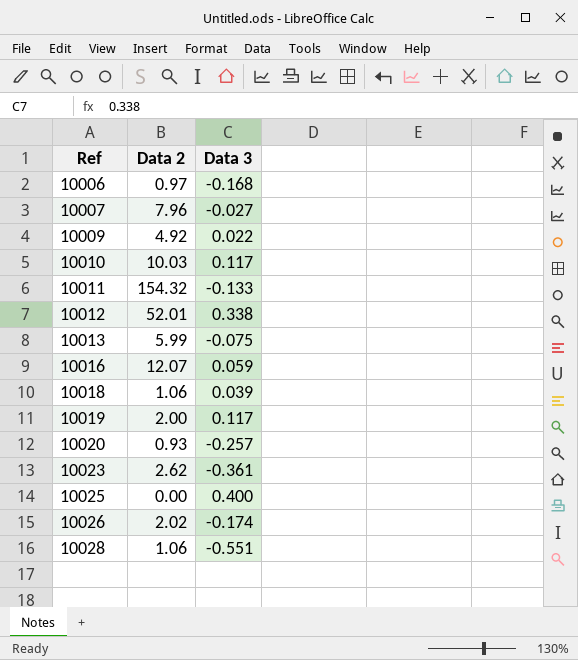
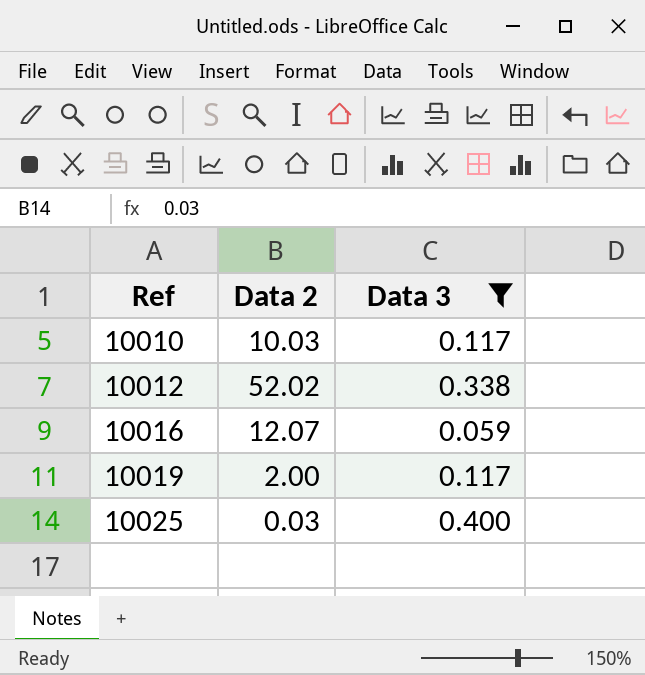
filter: none -> Data 3 >= 0.059
10012 | Data 2: 52.01 -> 52.02
10025 | Data 2: 0.00 -> 0.03

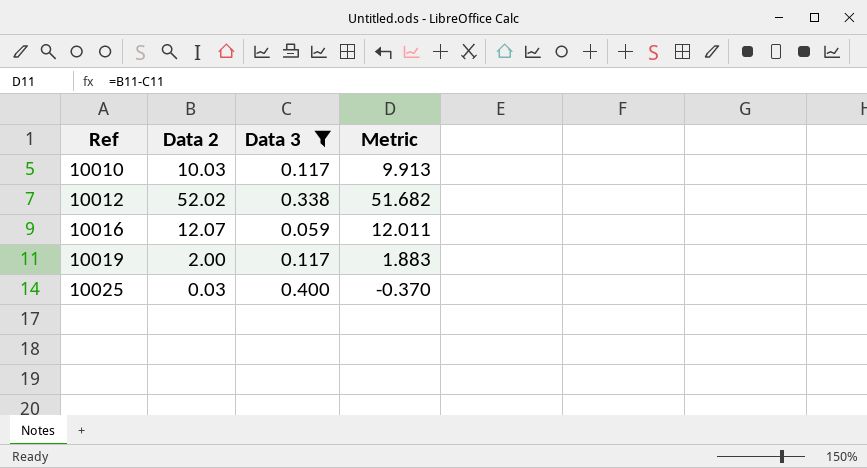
column Metric | formula: none -> [Data 2] - [Data 3]

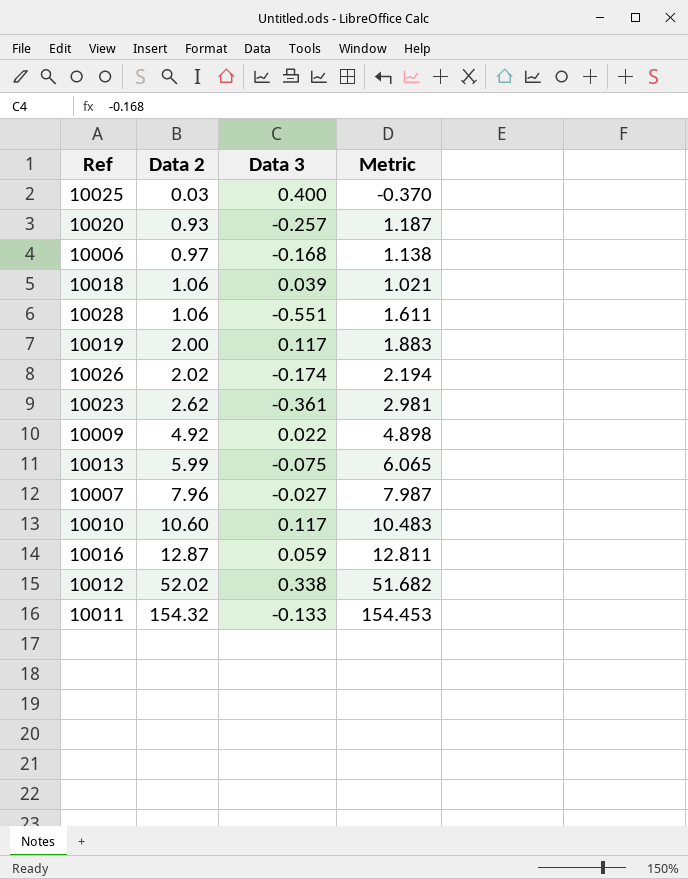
filter: Data 3 >= 0.059 -> none
row order: Ref ascending -> Data 2 ascending
10010 | Data 2: 10.03 -> 10.60
10010 | Metric: 9.913 -> 10.483
10016 | Data 2: 12.07 -> 12.87
10016 | Metric: 12.011 -> 12.811

